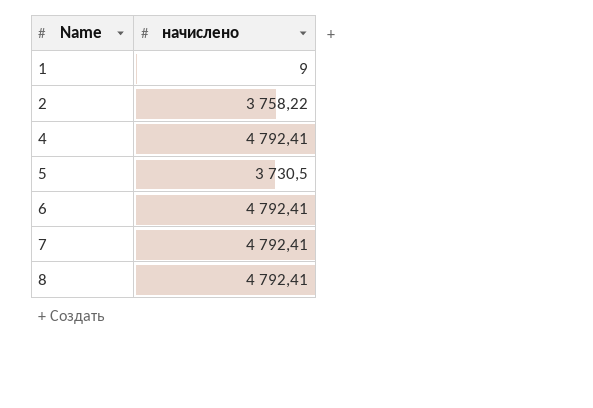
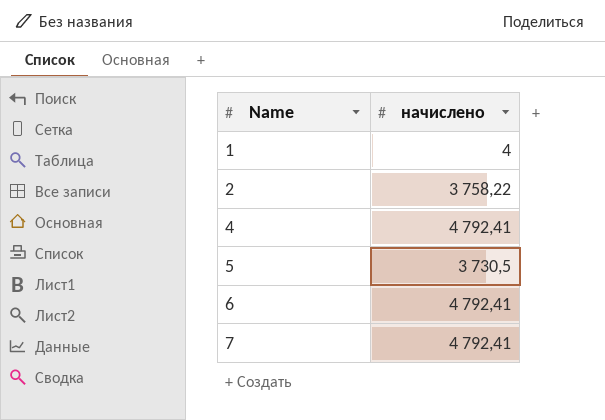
row 8: 4 792,41 -> none
1 | начислено: 9 -> 4

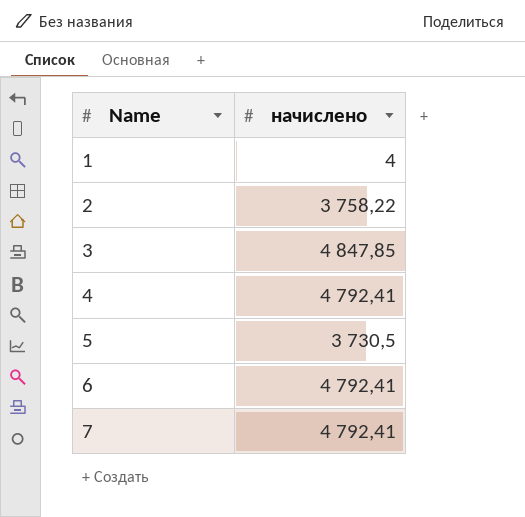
row 3: none -> 4 847,85

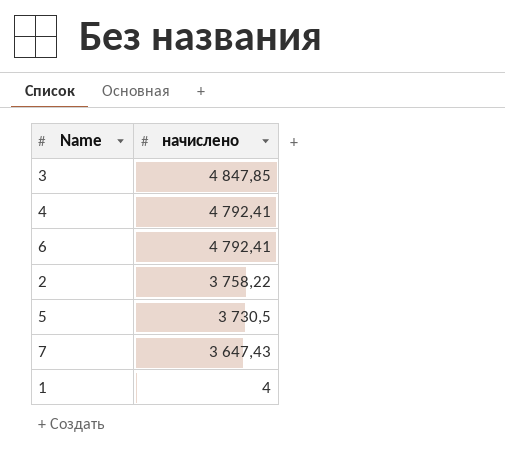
row order: Name ascending -> начислено descending
7 | начислено: 4 792,41 -> 3 647,43

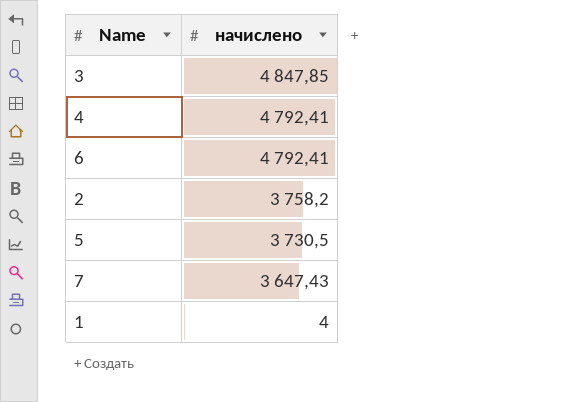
2 | начислено: 3 758,22 -> 3 758,2

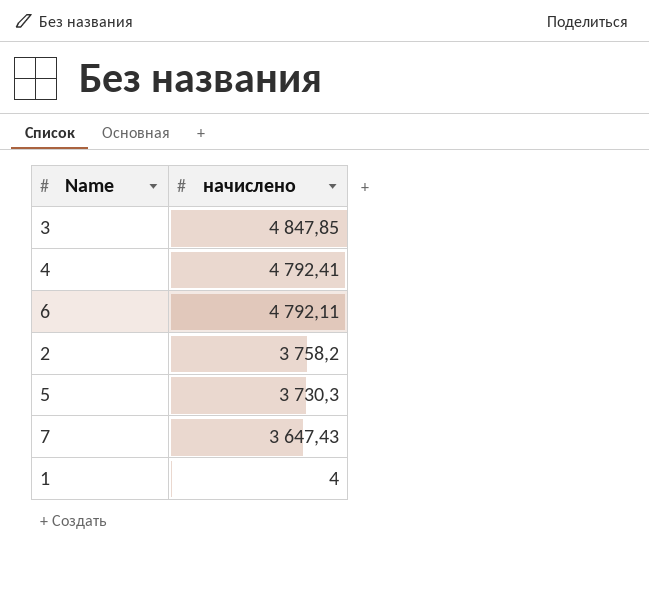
6 | начислено: 4 792,41 -> 4 792,11
5 | начислено: 3 730,5 -> 3 730,3

